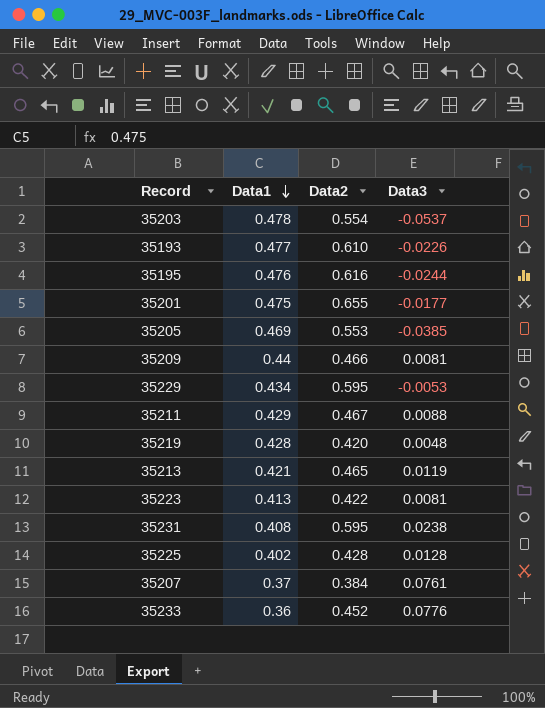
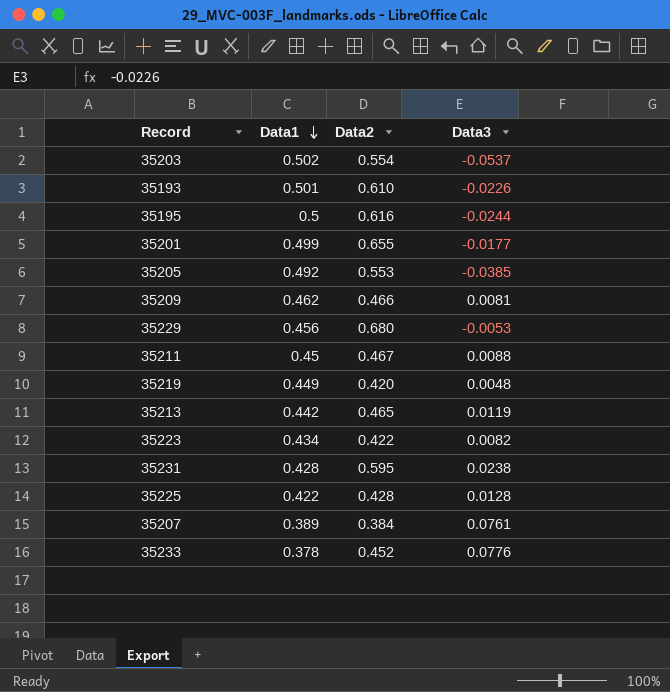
35203 | Data1: 0.478 -> 0.502
35193 | Data1: 0.477 -> 0.501
35195 | Data1: 0.476 -> 0.5
35201 | Data1: 0.475 -> 0.499
35205 | Data1: 0.469 -> 0.492
35209 | Data1: 0.44 -> 0.462
35229 | Data1: 0.434 -> 0.456
35229 | Data2: 0.595 -> 0.680
35211 | Data1: 0.429 -> 0.45
35219 | Data1: 0.428 -> 0.449
35213 | Data1: 0.421 -> 0.442
35223 | Data1: 0.413 -> 0.434
35223 | Data3: 0.0081 -> 0.0082
35231 | Data1: 0.408 -> 0.428
35225 | Data1: 0.402 -> 0.422
35207 | Data1: 0.37 -> 0.389
35233 | Data1: 0.36 -> 0.378

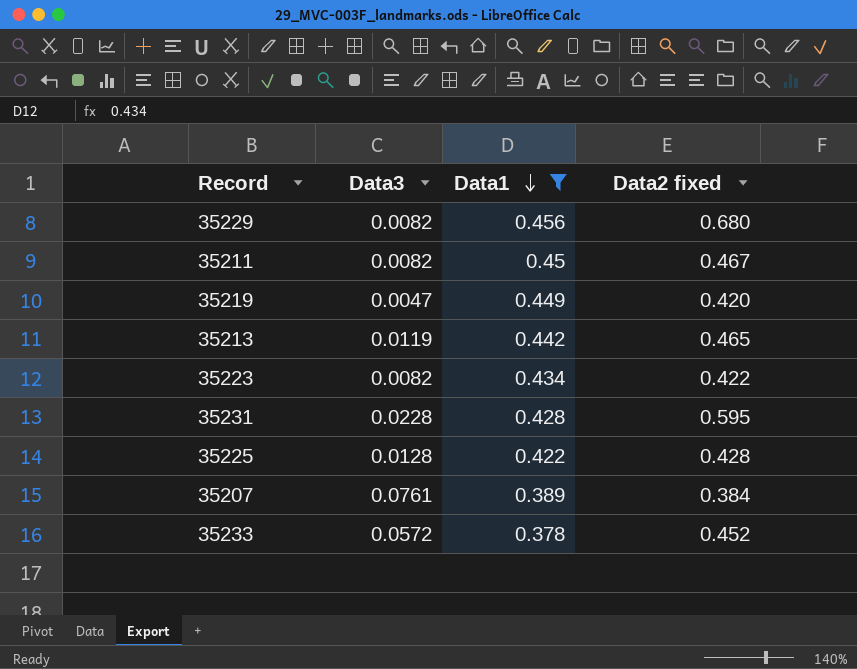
filter: none -> Data1 <= 0.456
column Data3 | position: 4 -> 2
column name: Data2 -> Data2 fixed
35229 | Data3: -0.0053 -> 0.0082
35211 | Data3: 0.0088 -> 0.0082
35219 | Data3: 0.0048 -> 0.0047
35231 | Data3: 0.0238 -> 0.0228
35233 | Data3: 0.0776 -> 0.0572

